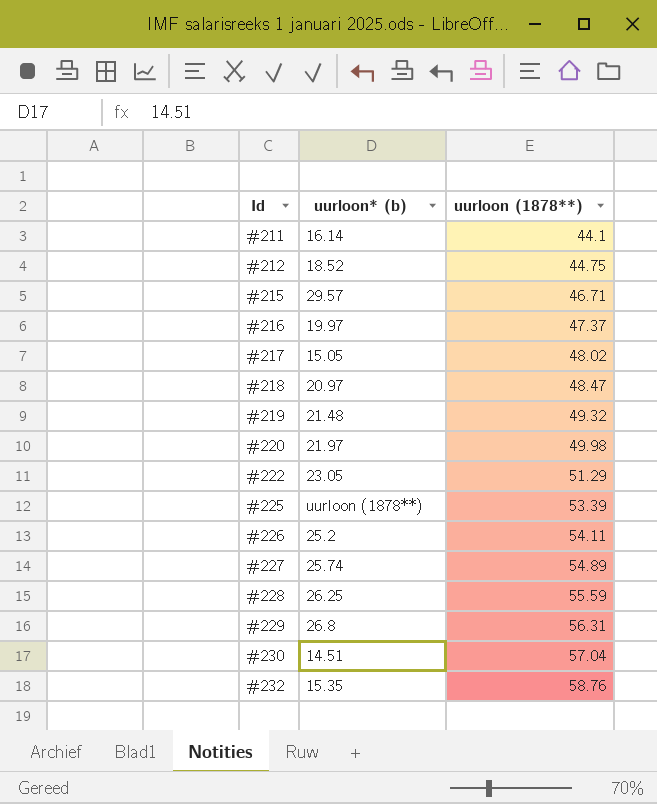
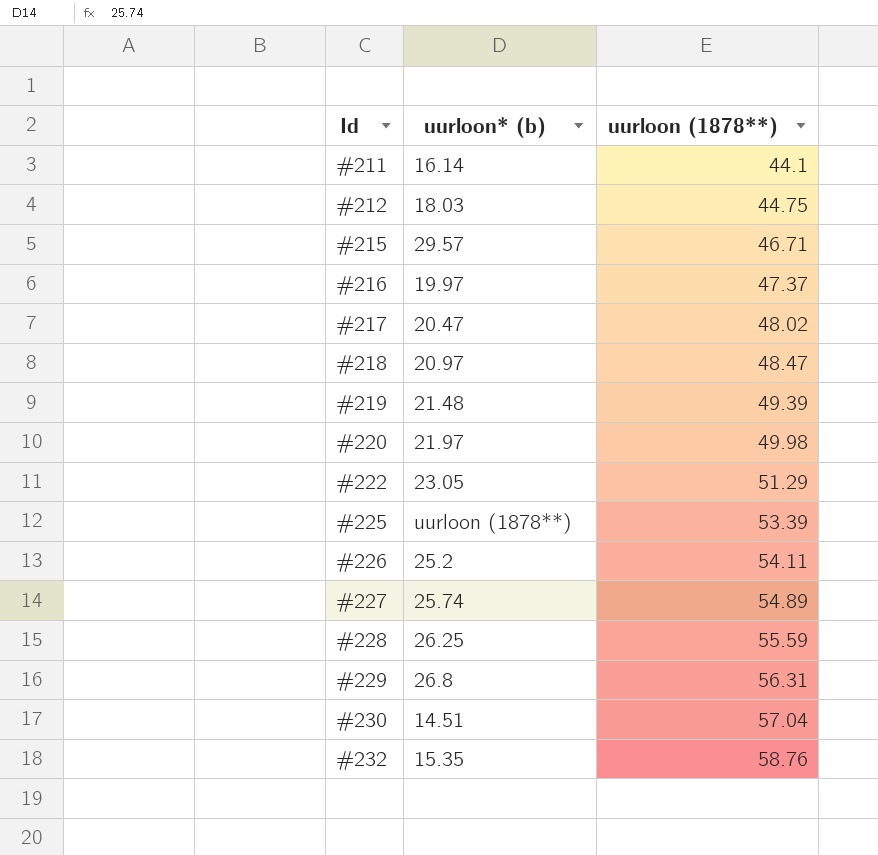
#212 | uurloon* (b): 18.52 -> 18.03
#217 | uurloon* (b): 15.05 -> 20.47
#219 | uurloon (1878**): 49.32 -> 49.39

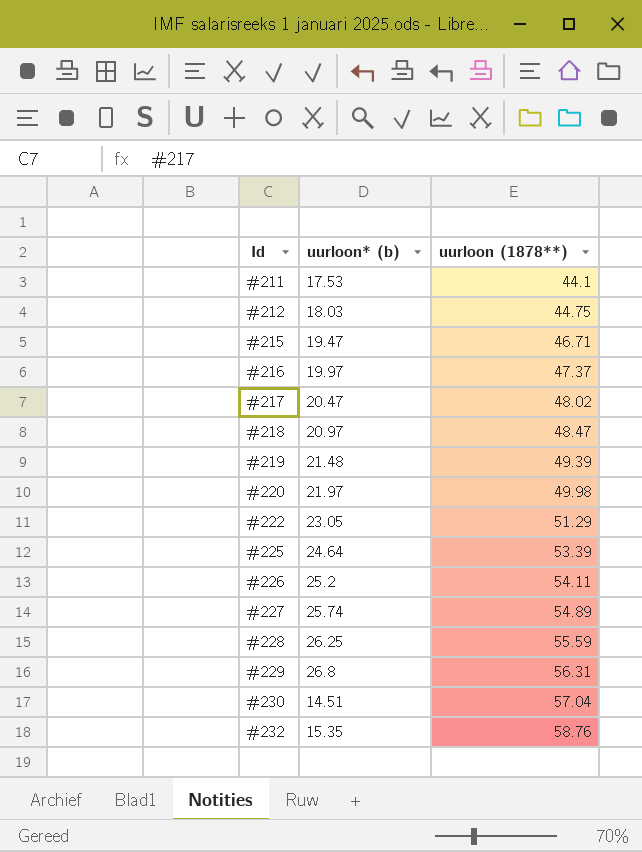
#211 | uurloon* (b): 16.14 -> 17.53
#215 | uurloon* (b): 29.57 -> 19.47
#225 | uurloon* (b): uurloon (1878**) -> 24.64

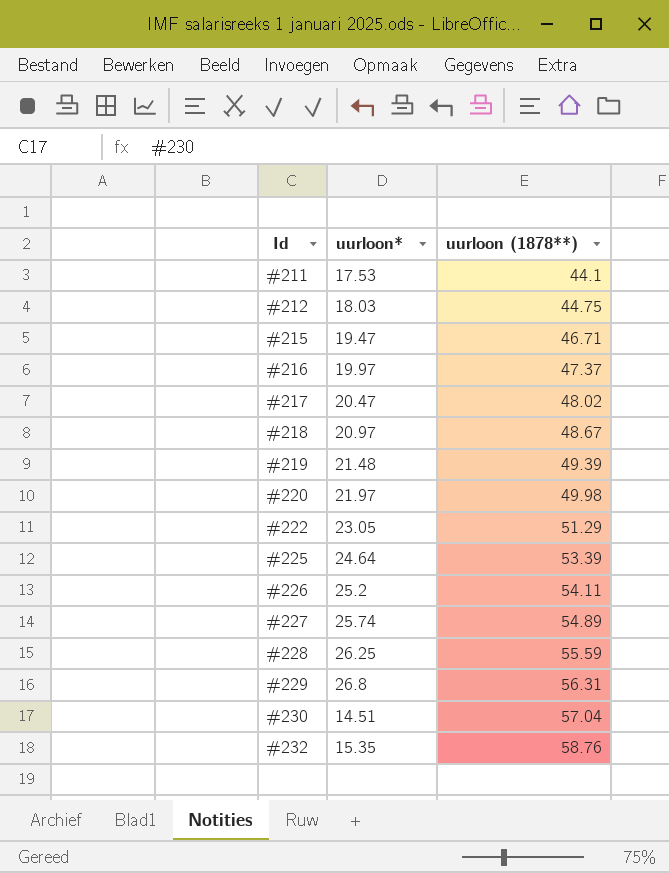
column name: uurloon* (b) -> uurloon*
#218 | uurloon (1878**): 48.47 -> 48.67

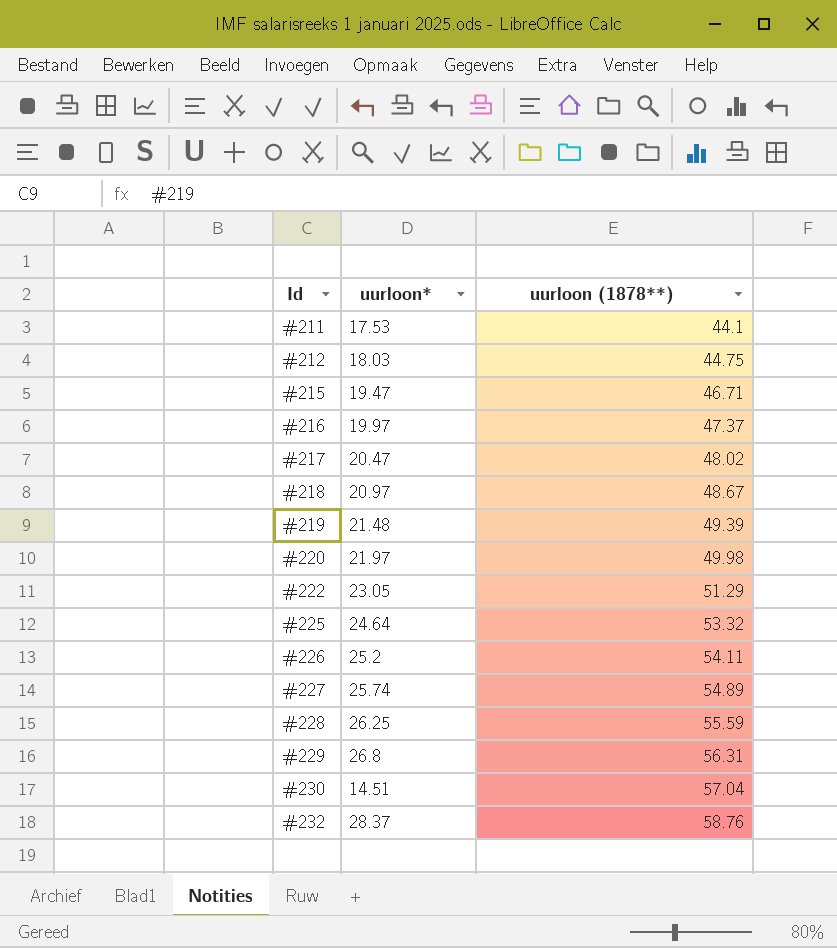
#225 | uurloon (1878**): 53.39 -> 53.32
#232 | uurloon*: 15.35 -> 28.37

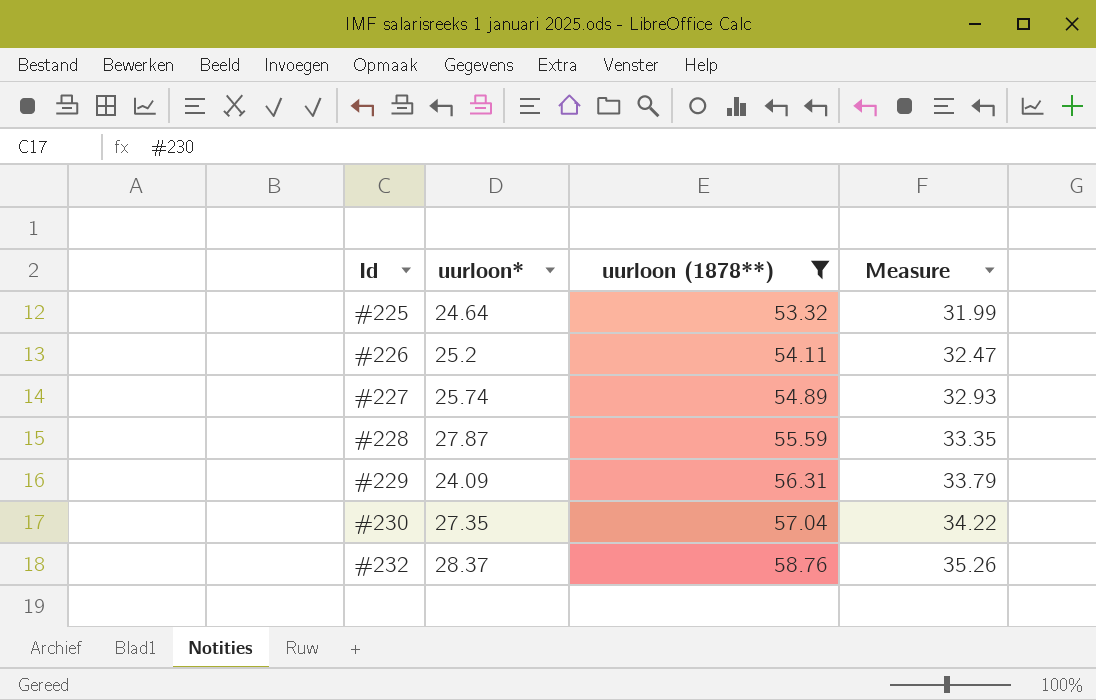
filter: none -> uurloon (1878**) >= 53.32
column Measure | formula: none -> [uurloon (1878**)] * 0.6
#228 | uurloon*: 26.25 -> 27.87
#229 | uurloon*: 26.8 -> 24.09
#230 | uurloon*: 14.51 -> 27.35

